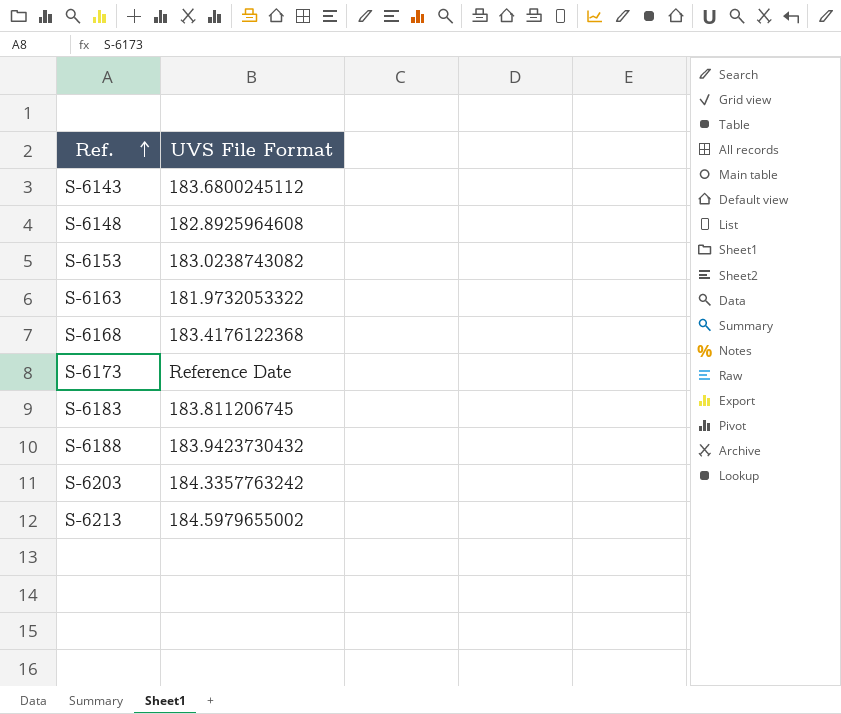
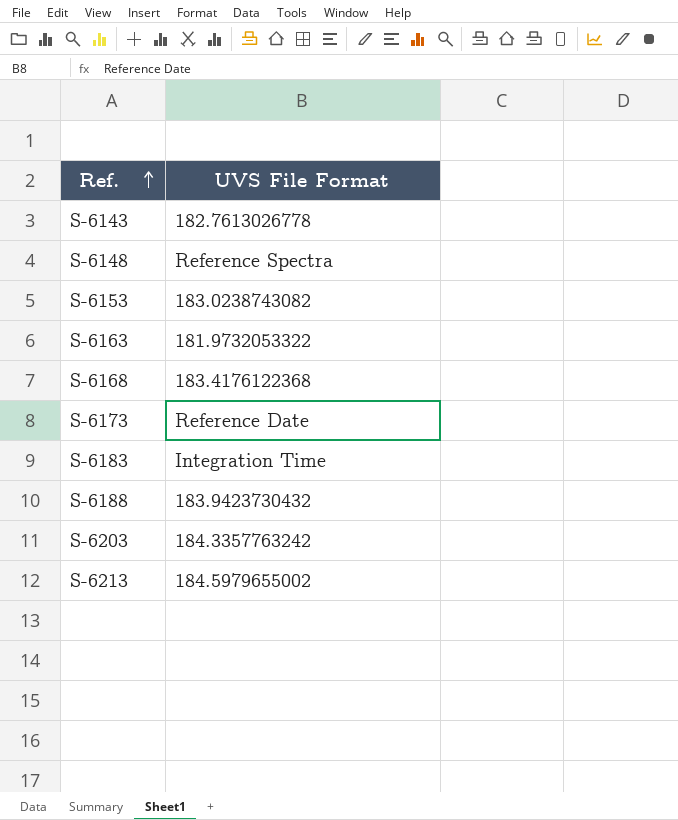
S-6143 | UVS File Format: 183.6800245112 -> 182.7613026778
S-6148 | UVS File Format: 182.8925964608 -> Reference Spectra
S-6183 | UVS File Format: 183.811206745 -> Integration Time

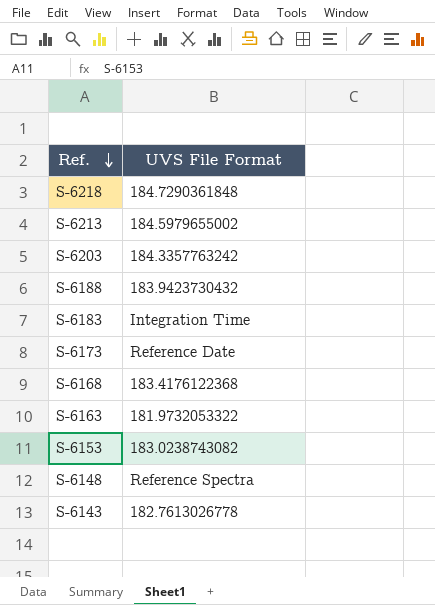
row order: Ref. ascending -> Ref. descending
row S-6218: none -> 184.7290361848

